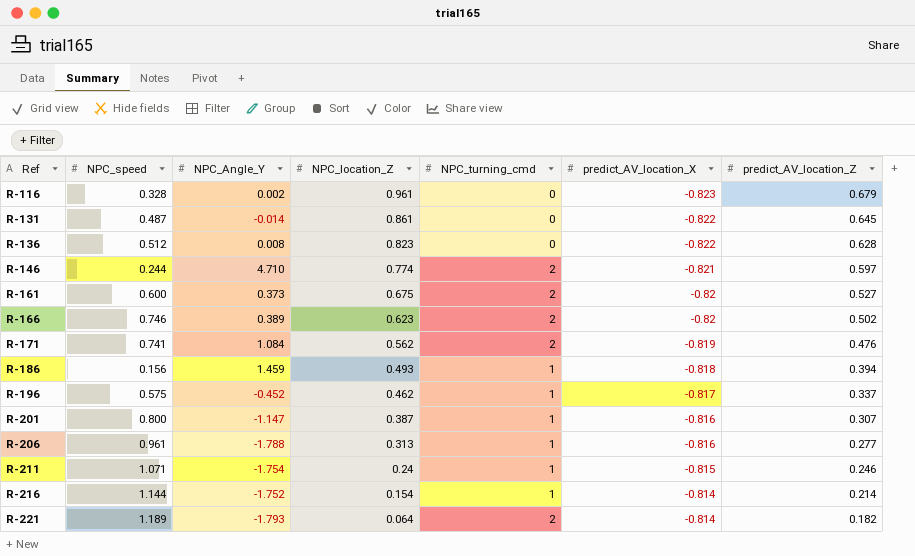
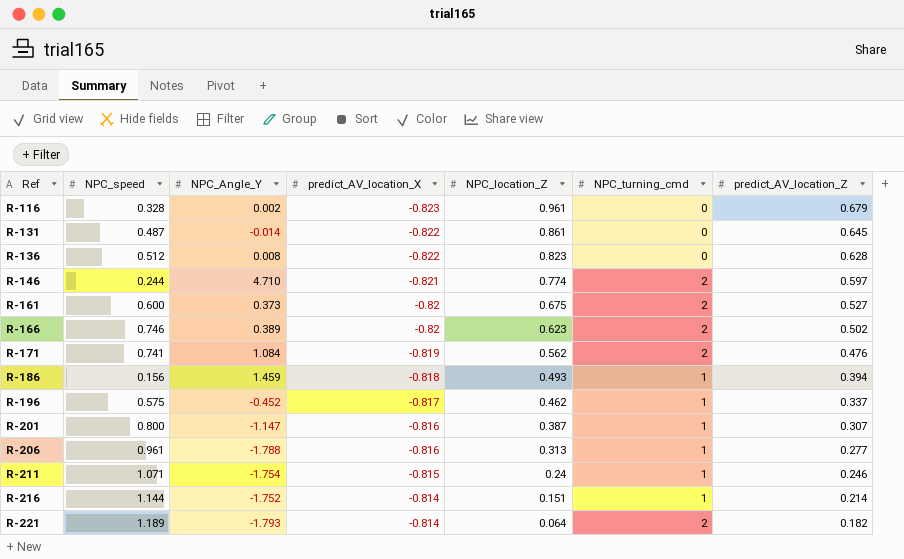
column predict_AV_location_X | position: 6 -> 4
R-216 | NPC_location_Z: 0.154 -> 0.151

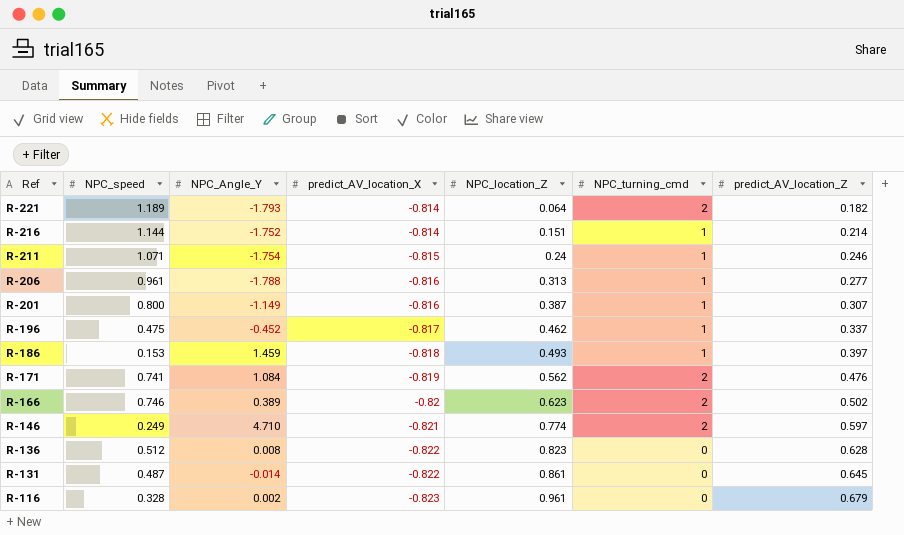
row order: Ref ascending -> Ref descending
row R-161: 0.600 | 0.373 | -0.82 | 0.675 | 2 | 0.527 -> none
R-201 | NPC_Angle_Y: -1.147 -> -1.149
R-196 | NPC_speed: 0.575 -> 0.475
R-186 | NPC_speed: 0.156 -> 0.153
R-186 | predict_AV_location_Z: 0.394 -> 0.397
R-146 | NPC_speed: 0.244 -> 0.249

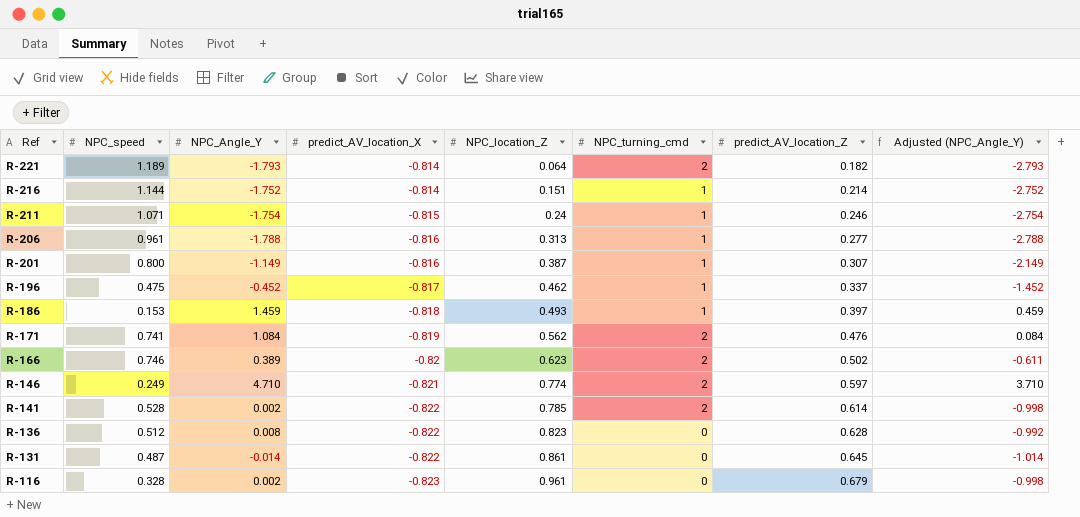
column Adjusted (NPC_Angle_Y) | formula: none -> [NPC_Angle_Y] - 1
row R-141: none -> 0.528 | 0.002 | -0.822 | 0.785 | 2 | 0.614 | -0.998

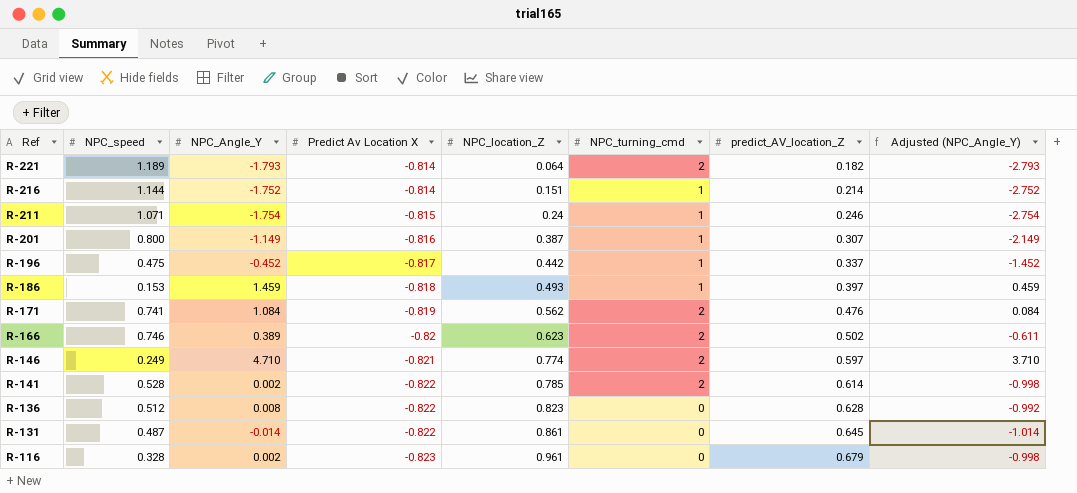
column name: predict_AV_location_X -> Predict Av Location X
row R-206: 0.961 | -1.788 | -0.816 | 0.313 | 1 | 0.277 | -2.788 -> none
R-196 | NPC_location_Z: 0.462 -> 0.442

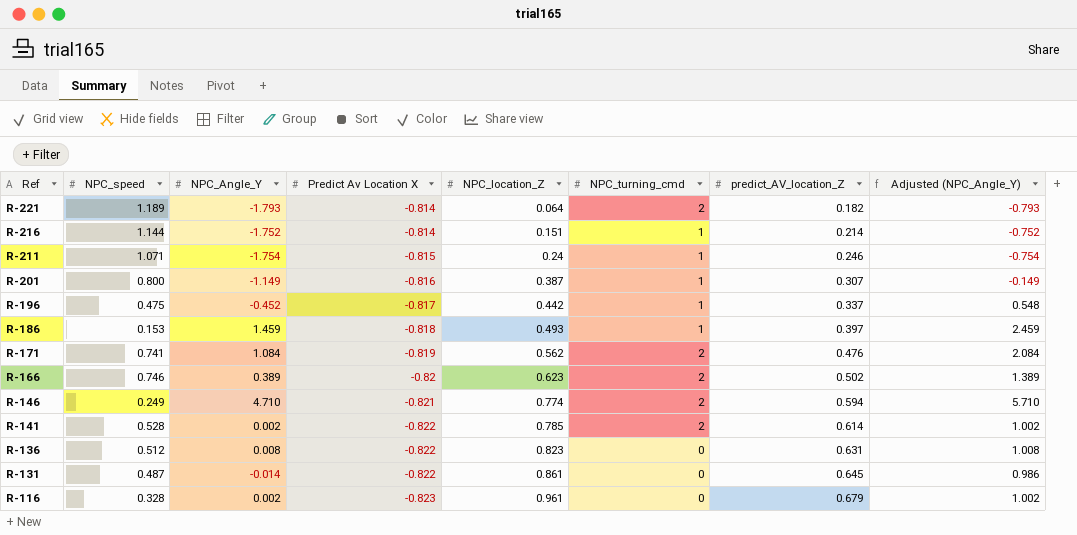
column Adjusted (NPC_Angle_Y) | formula: [NPC_Angle_Y] - 1 -> [NPC_Angle_Y] + 1
R-146 | predict_AV_location_Z: 0.597 -> 0.594
R-136 | predict_AV_location_Z: 0.628 -> 0.631

